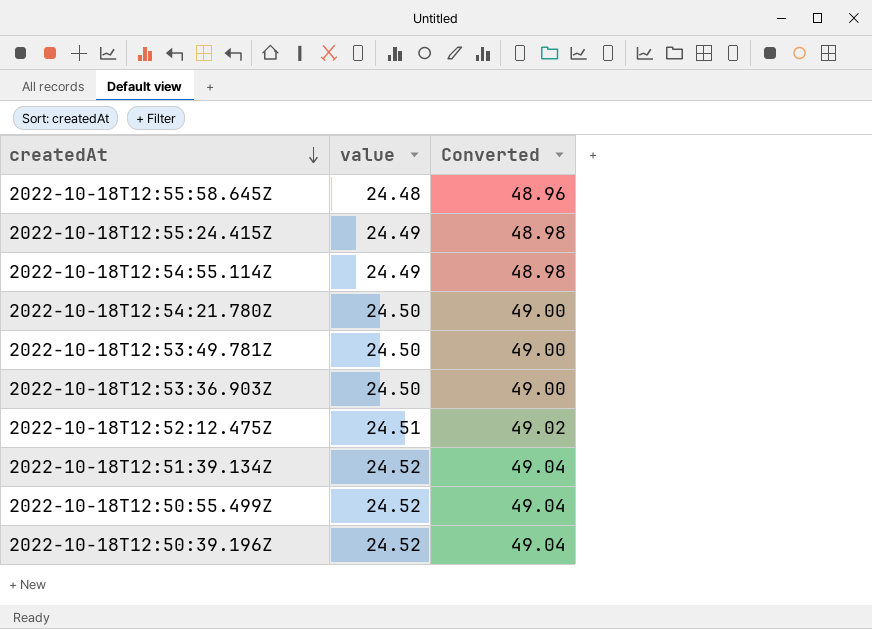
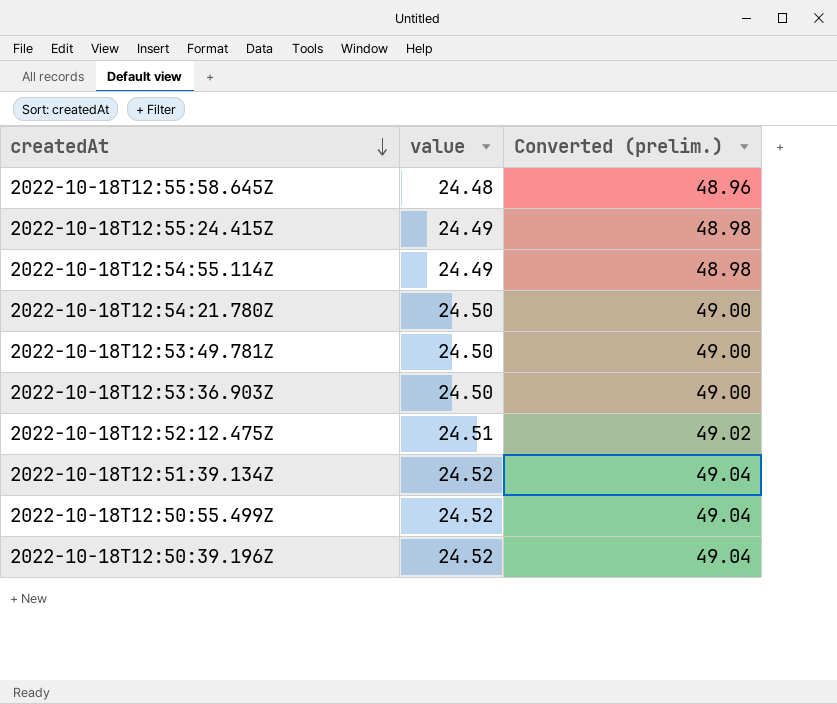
column name: Converted -> Converted (prelim.)

